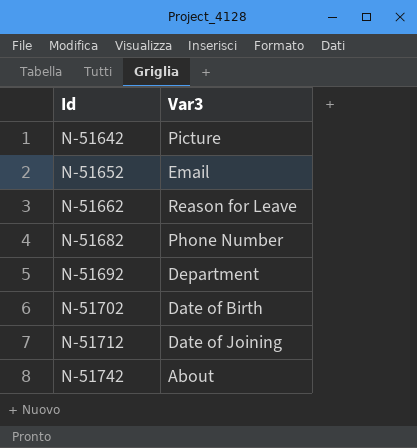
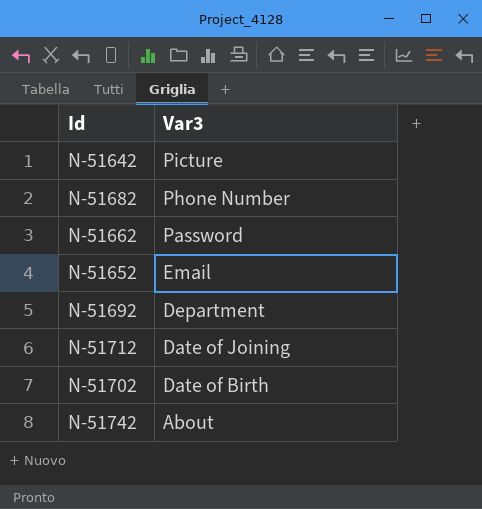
row order: Id ascending -> Var3 descending
N-51662 | Var3: Reason for Leave -> Password

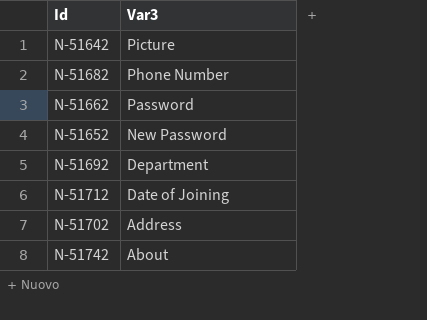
N-51652 | Var3: Email -> New Password
N-51702 | Var3: Date of Birth -> Address

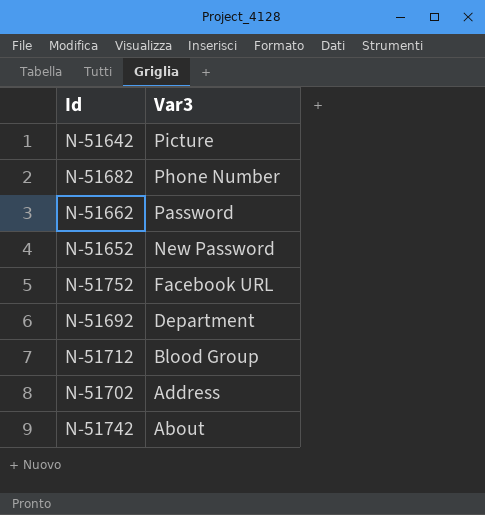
row N-51752: none -> Facebook URL
N-51712 | Var3: Date of Joining -> Blood Group

